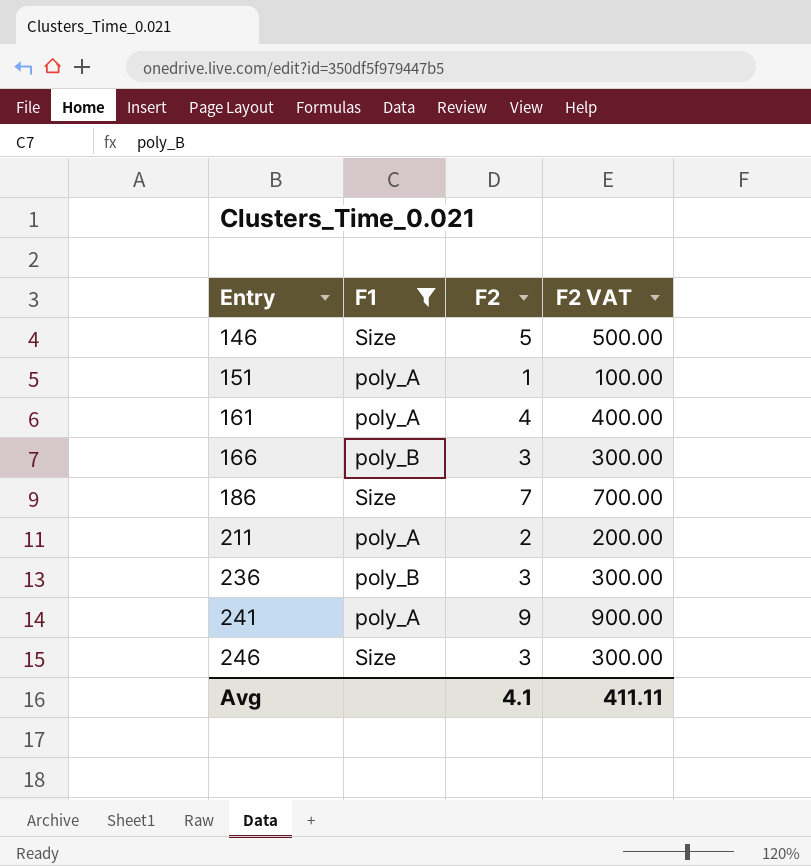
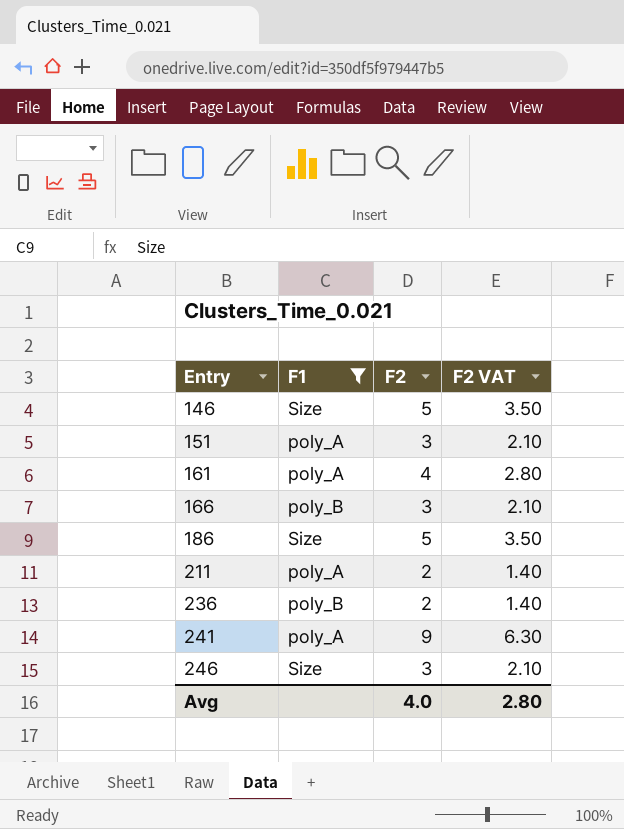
column F2 VAT | formula: [F2] * 100 -> [F2] * 0.7
151 | F2: 1 -> 3
186 | F2: 7 -> 5
236 | F2: 3 -> 2
Avg | F2: 4.1 -> 4.0
Avg | F2 VAT: 411.11 -> 2.80

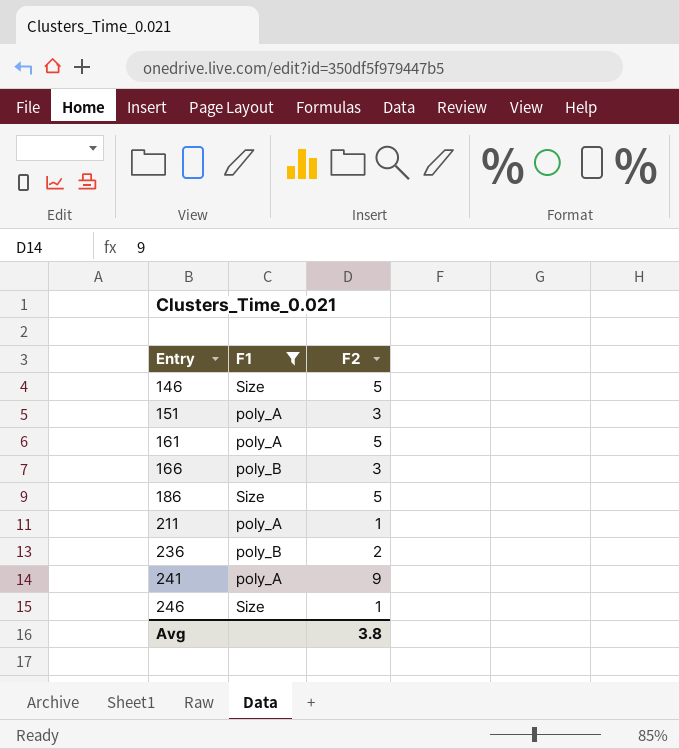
column F2 VAT | formula: [F2] * 0.7 -> none
161 | F2: 4 -> 5
211 | F2: 2 -> 1
246 | F2: 3 -> 1
Avg | F2: 4.0 -> 3.8

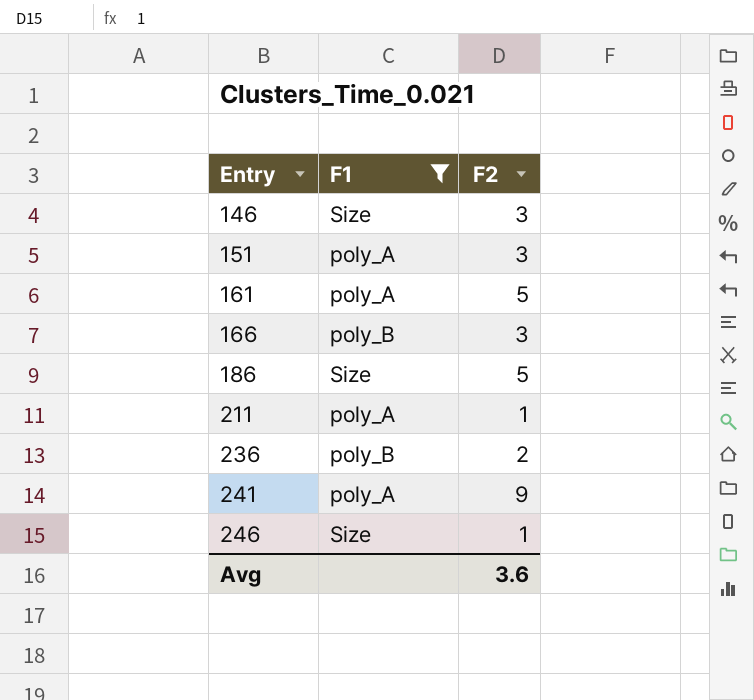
146 | F2: 5 -> 3
Avg | F2: 3.8 -> 3.6

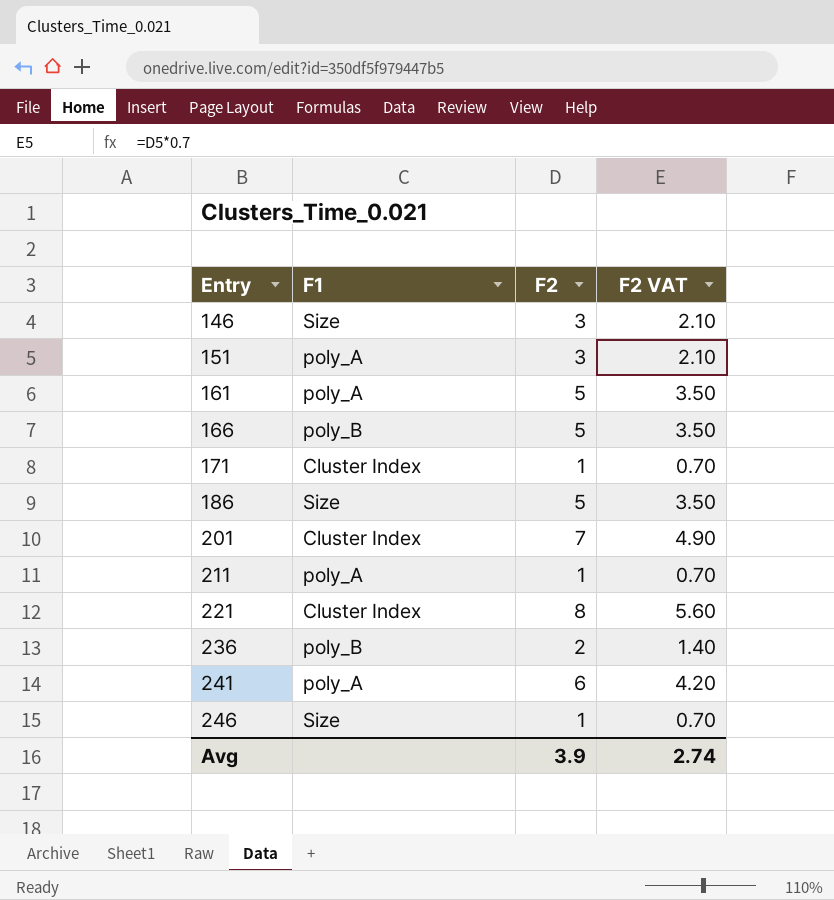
filter: F1 != Cluster Index -> none
column F2 VAT | formula: none -> [F2] * 0.7
166 | F2: 3 -> 5
241 | F2: 9 -> 6
Avg | F2: 3.6 -> 3.9

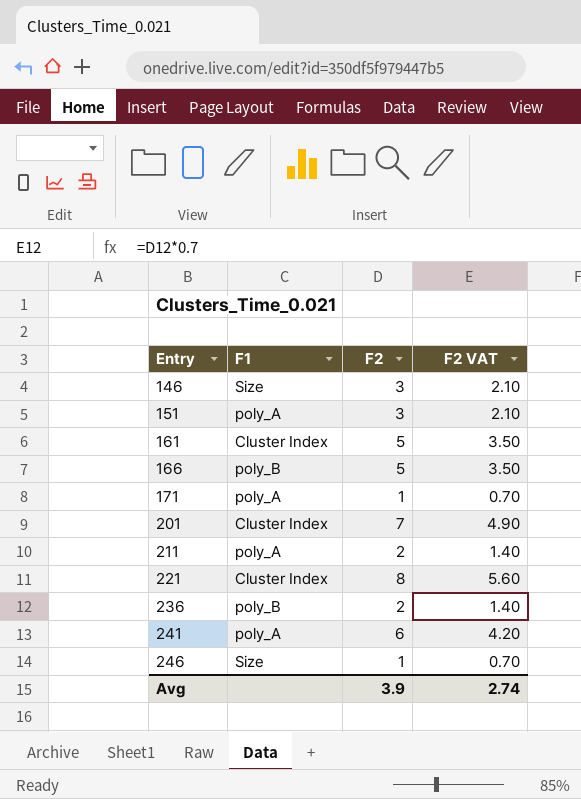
row 186: Size | 5 | 3.50 -> none
161 | F1: poly_A -> Cluster Index
171 | F1: Cluster Index -> poly_A
211 | F2: 1 -> 2
211 | F2 VAT: 0.70 -> 1.40

